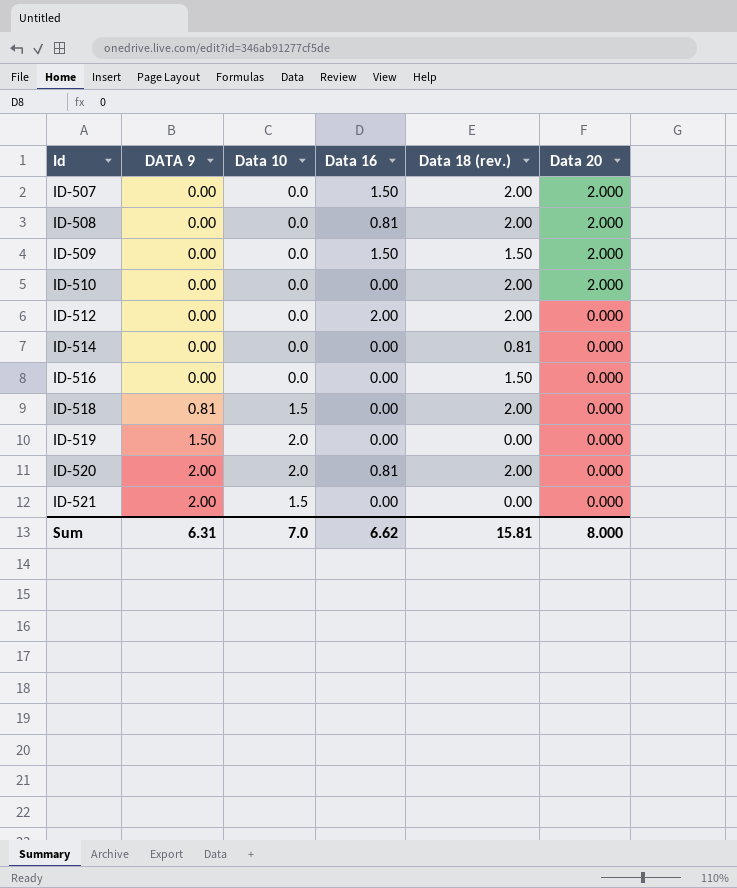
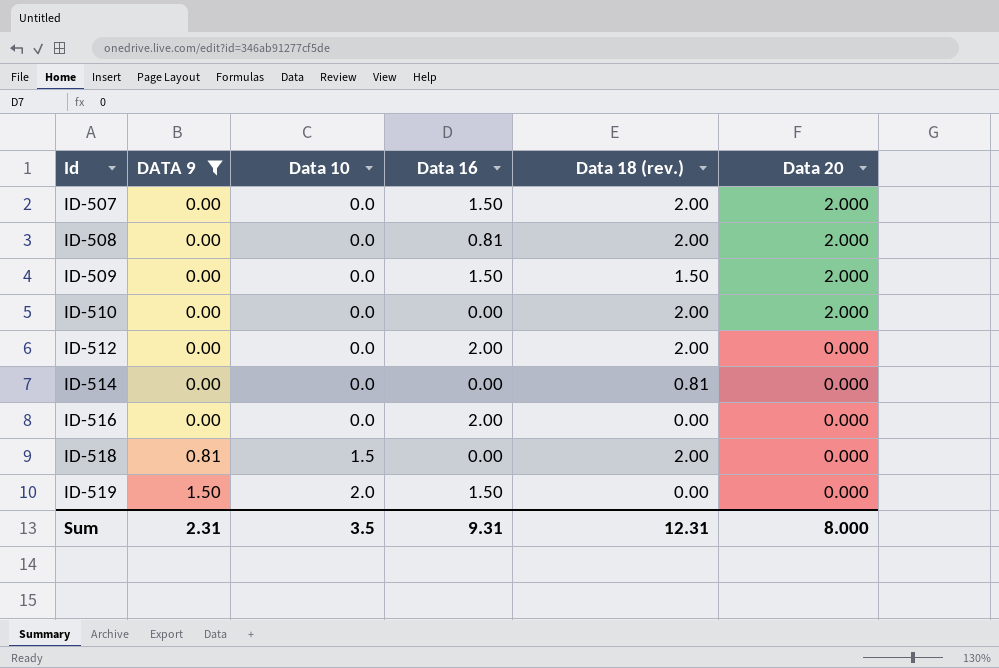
filter: none -> DATA 9 != 2.00
ID-516 | Data 16: 0.00 -> 2.00
ID-516 | Data 18 (rev.): 1.50 -> 0.00
ID-519 | Data 16: 0.00 -> 1.50
Sum | DATA 9: 6.31 -> 2.31
Sum | Data 10: 7.0 -> 3.5
Sum | Data 16: 6.62 -> 9.31
Sum | Data 18 (rev.): 15.81 -> 12.31

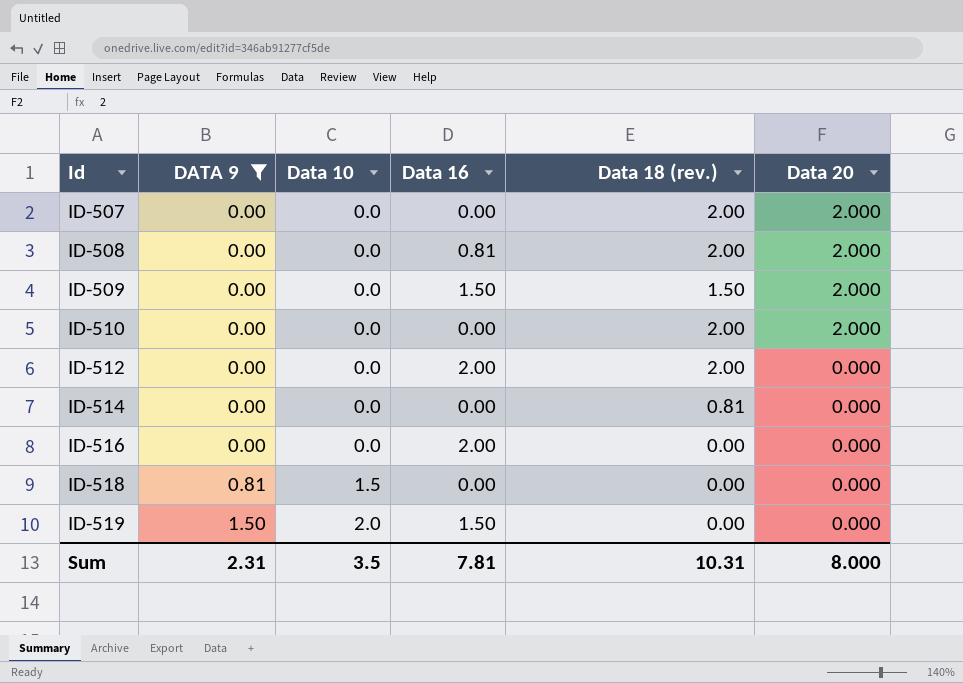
ID-507 | Data 16: 1.50 -> 0.00
ID-518 | Data 18 (rev.): 2.00 -> 0.00
Sum | Data 16: 9.31 -> 7.81
Sum | Data 18 (rev.): 12.31 -> 10.31

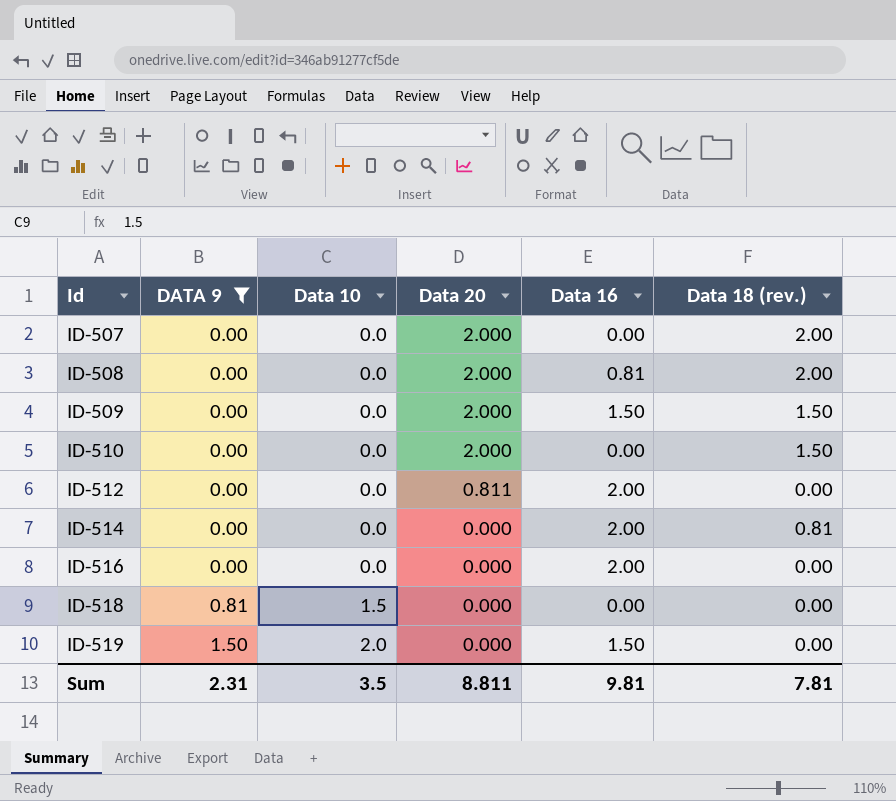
column Data 20 | position: 6 -> 4
ID-510 | Data 18 (rev.): 2.00 -> 1.50
ID-512 | Data 20: 0.000 -> 0.811
ID-512 | Data 18 (rev.): 2.00 -> 0.00
ID-514 | Data 16: 0.00 -> 2.00
Sum | Data 20: 8.000 -> 8.811
Sum | Data 16: 7.81 -> 9.81
Sum | Data 18 (rev.): 10.31 -> 7.81

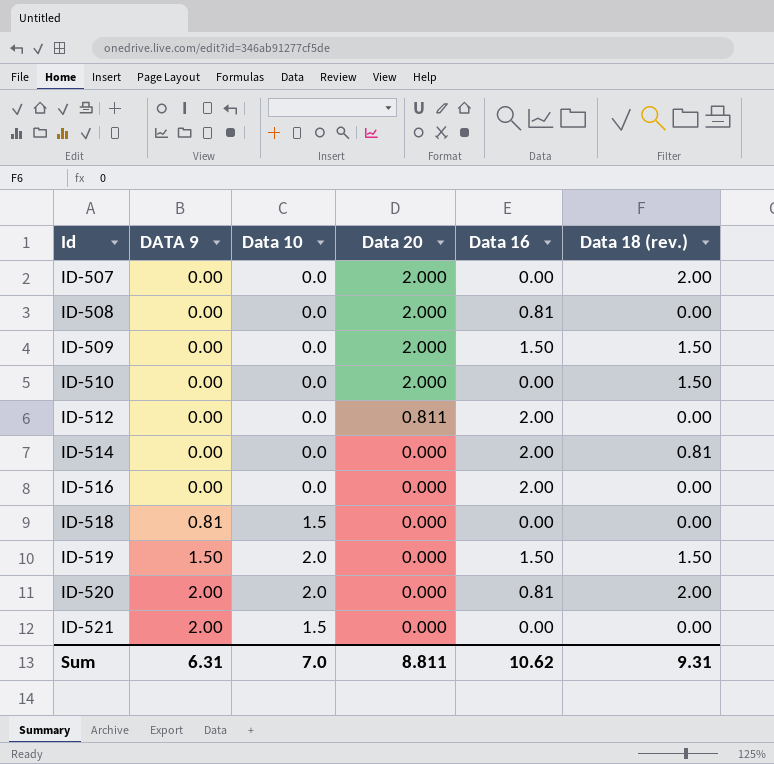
filter: DATA 9 != 2.00 -> none
ID-508 | Data 18 (rev.): 2.00 -> 0.00
ID-519 | Data 18 (rev.): 0.00 -> 1.50
Sum | DATA 9: 2.31 -> 6.31
Sum | Data 10: 3.5 -> 7.0
Sum | Data 16: 9.81 -> 10.62
Sum | Data 18 (rev.): 7.81 -> 9.31

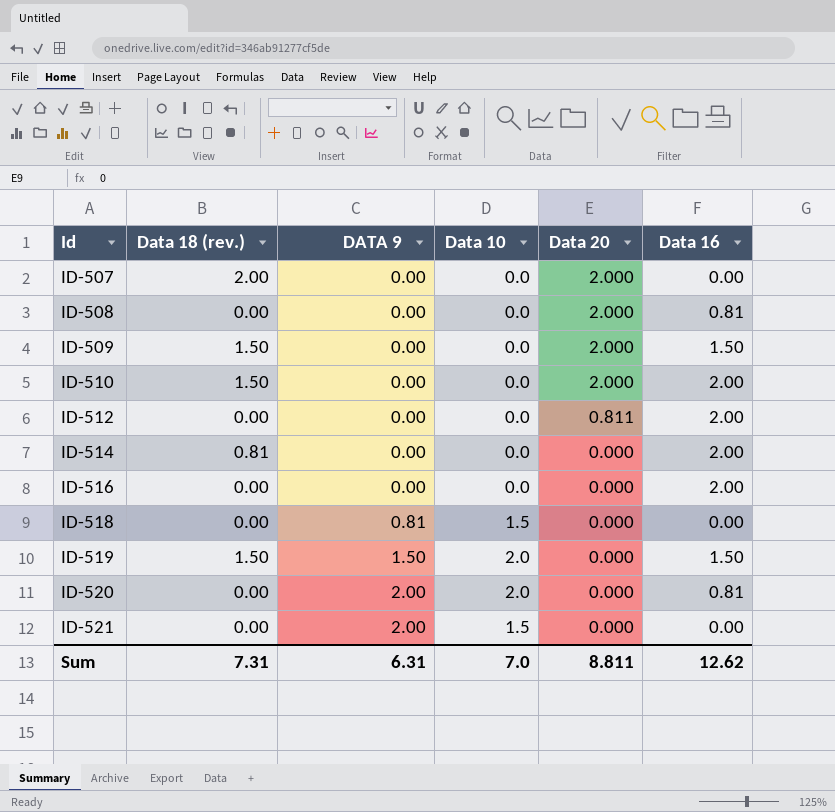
column Data 18 (rev.) | position: 6 -> 2
ID-510 | Data 16: 0.00 -> 2.00
ID-520 | Data 18 (rev.): 2.00 -> 0.00
Sum | Data 18 (rev.): 9.31 -> 7.31
Sum | Data 16: 10.62 -> 12.62

